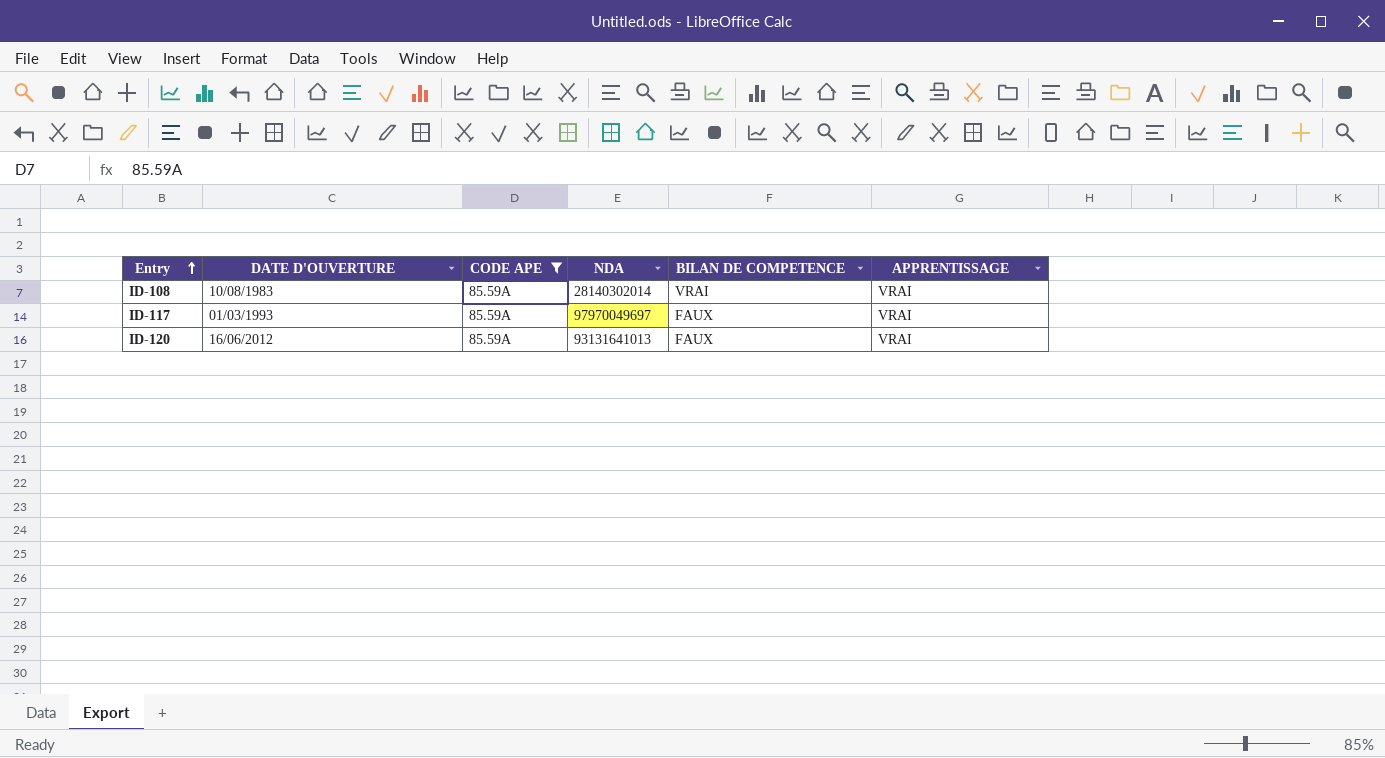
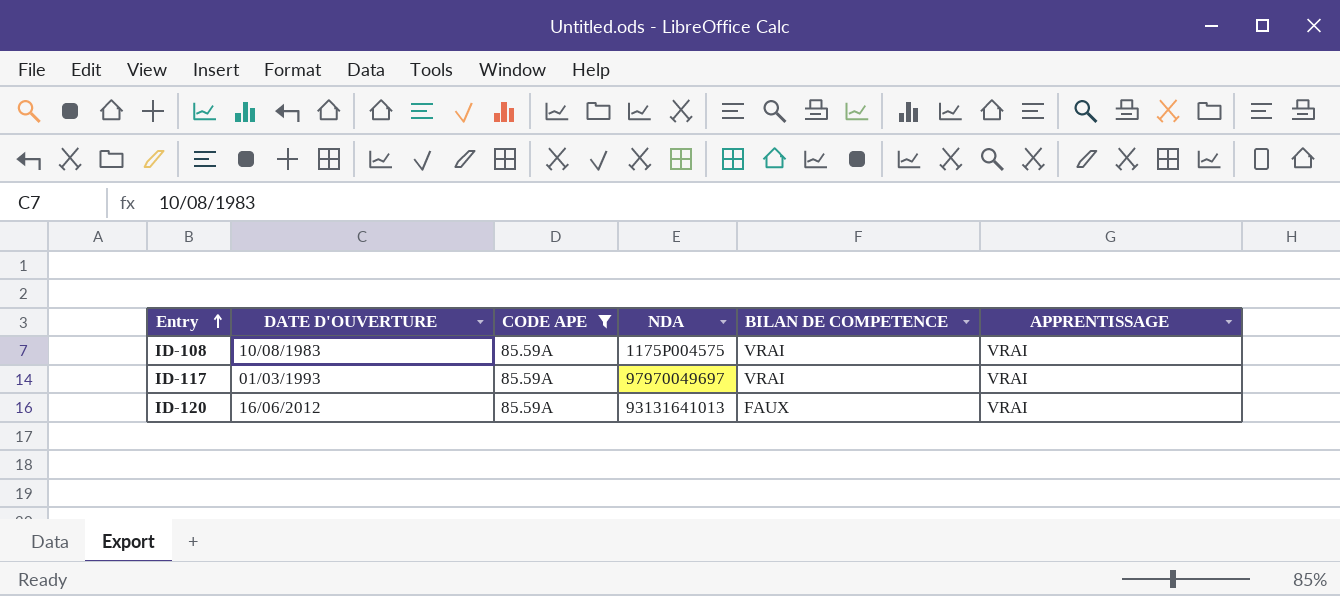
ID-108 | NDA: 28140302014 -> 1175P004575
ID-117 | BILAN DE COMPETENCE: FAUX -> VRAI

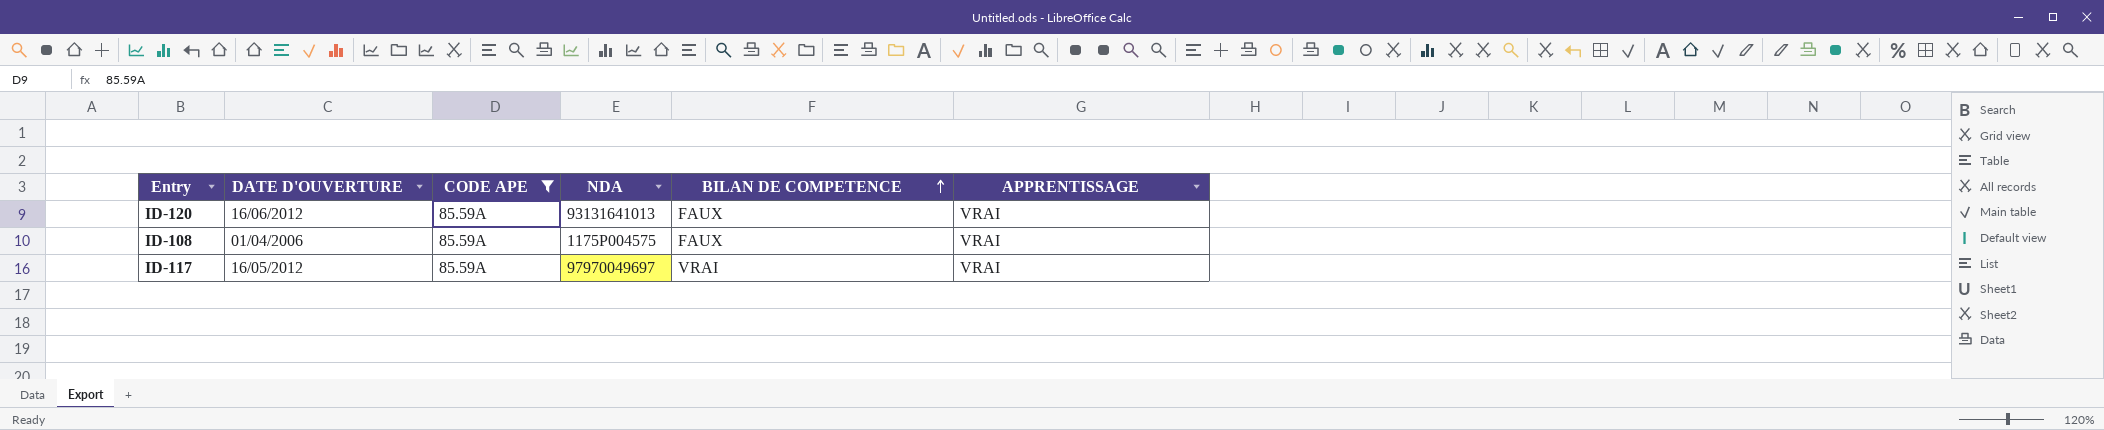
row order: Entry ascending -> BILAN DE COMPETENCE ascending
ID-108 | DATE D'OUVERTURE: 10/08/1983 -> 01/04/2006
ID-108 | BILAN DE COMPETENCE: VRAI -> FAUX
ID-117 | DATE D'OUVERTURE: 01/03/1993 -> 16/05/2012

